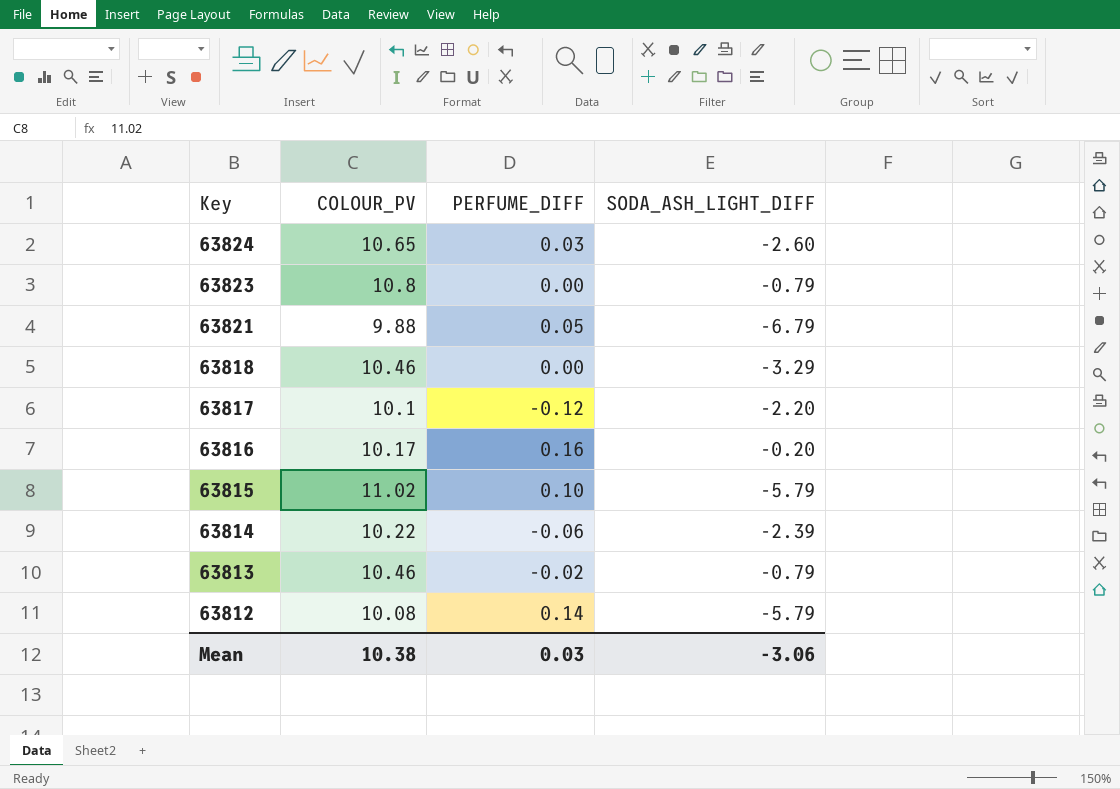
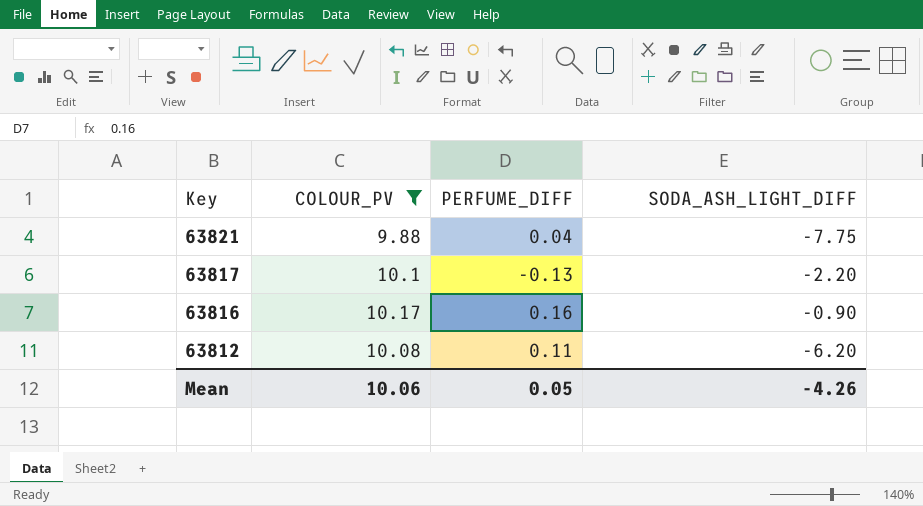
filter: none -> COLOUR_PV <= 10.17
63821 | PERFUME_DIFF: 0.05 -> 0.04
63821 | SODA_ASH_LIGHT_DIFF: -6.79 -> -7.75
63817 | PERFUME_DIFF: -0.12 -> -0.13
63816 | SODA_ASH_LIGHT_DIFF: -0.20 -> -0.90
63812 | PERFUME_DIFF: 0.14 -> 0.11
63812 | SODA_ASH_LIGHT_DIFF: -5.79 -> -6.20
Mean | COLOUR_PV: 10.38 -> 10.06
Mean | PERFUME_DIFF: 0.03 -> 0.05
Mean | SODA_ASH_LIGHT_DIFF: -3.06 -> -4.26

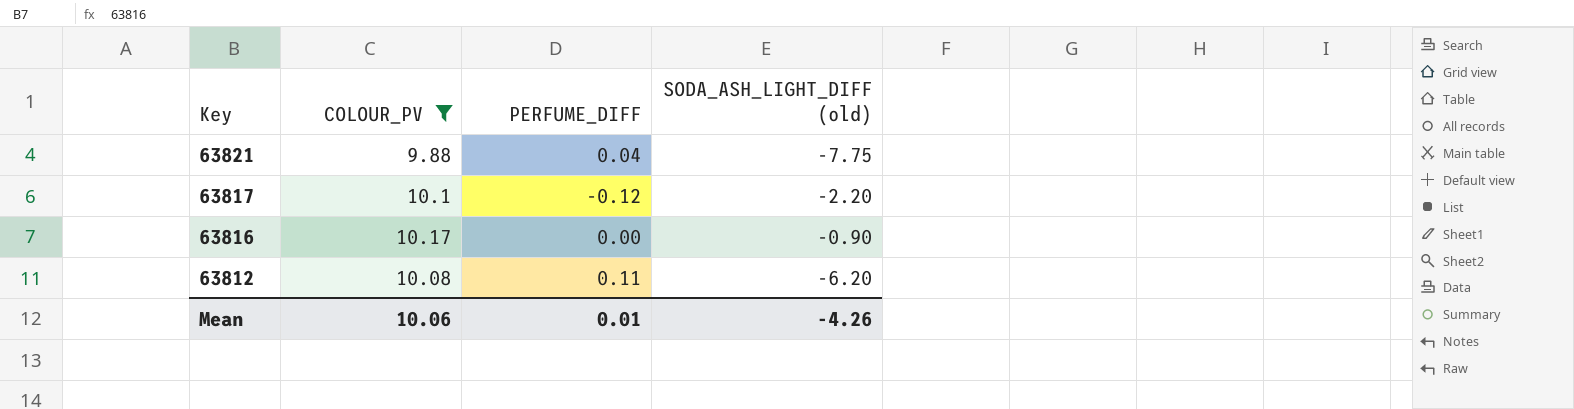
column name: SODA_ASH_LIGHT_DIFF -> SODA_ASH_LIGHT_DIFF (old)
63817 | PERFUME_DIFF: -0.13 -> -0.12
63816 | PERFUME_DIFF: 0.16 -> 0.00
Mean | PERFUME_DIFF: 0.05 -> 0.01

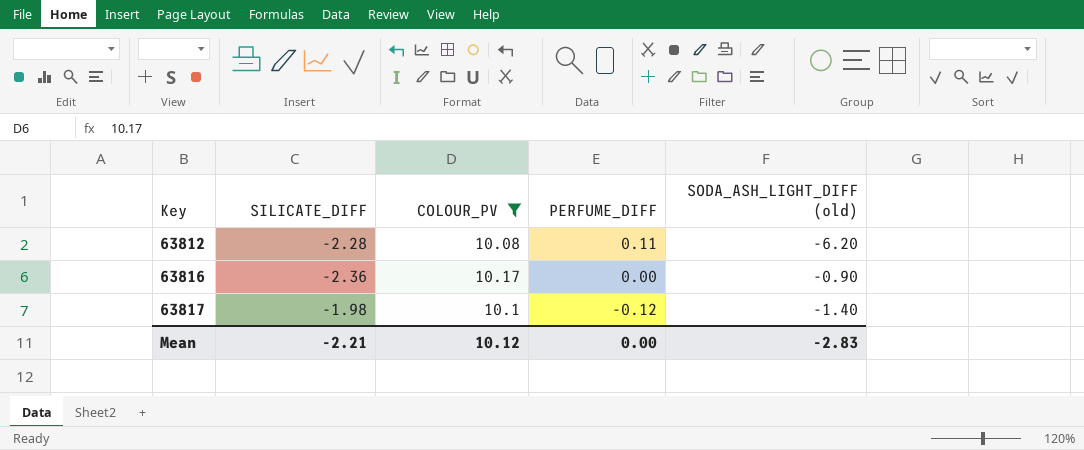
row order: Key descending -> Key ascending
column SILICATE_DIFF | position: none -> 2
row 63821: 9.88 | 0.04 | -7.75 -> none
63817 | SODA_ASH_LIGHT_DIFF (old): -2.20 -> -1.40
Mean | COLOUR_PV: 10.06 -> 10.12
Mean | PERFUME_DIFF: 0.01 -> 0.00
Mean | SODA_ASH_LIGHT_DIFF (old): -4.26 -> -2.83

